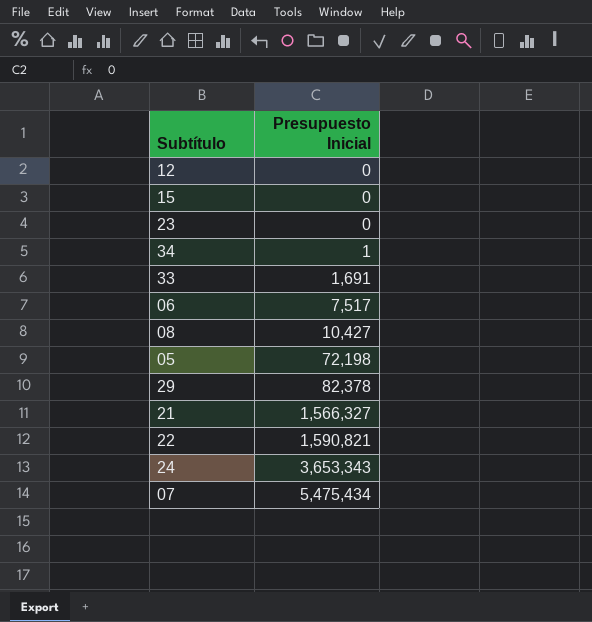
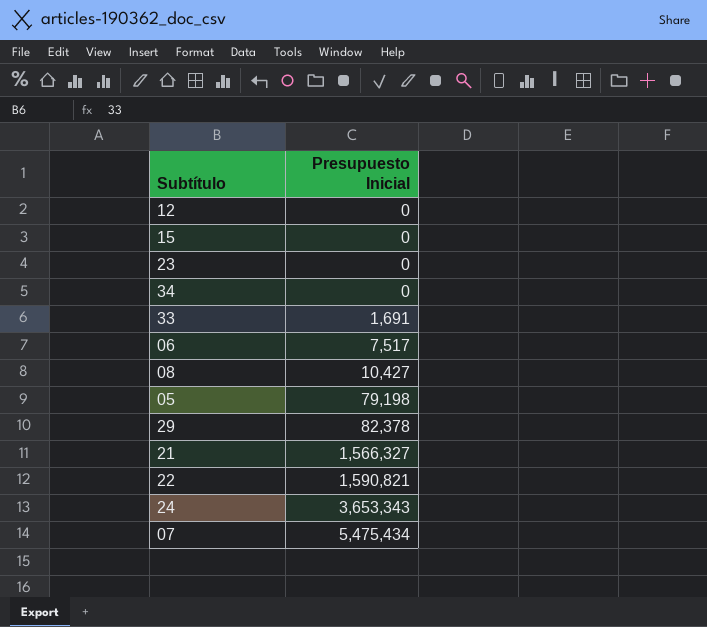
34 | Presupuesto Inicial: 1 -> 0
05 | Presupuesto Inicial: 72,198 -> 79,198

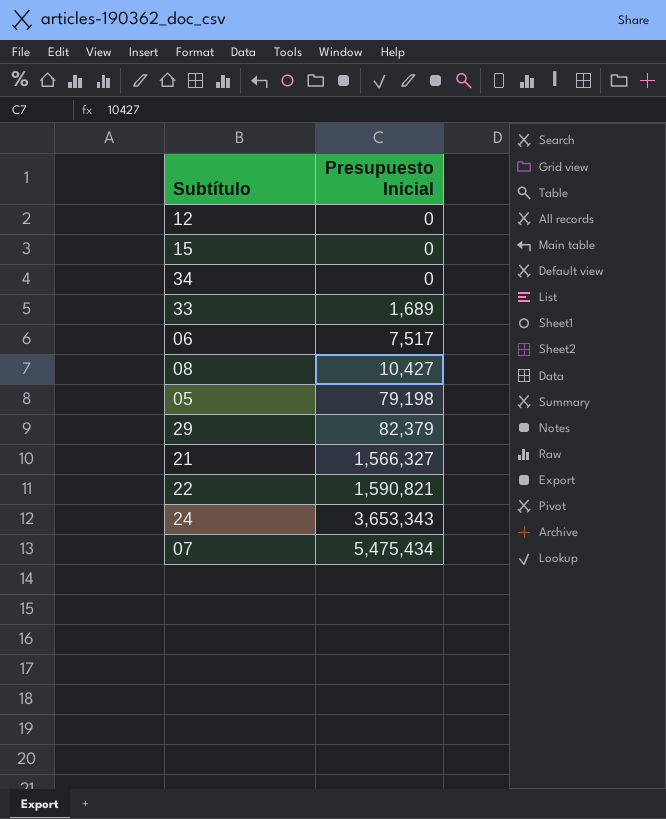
row 23: 0 -> none
33 | Presupuesto Inicial: 1,691 -> 1,689
29 | Presupuesto Inicial: 82,378 -> 82,379

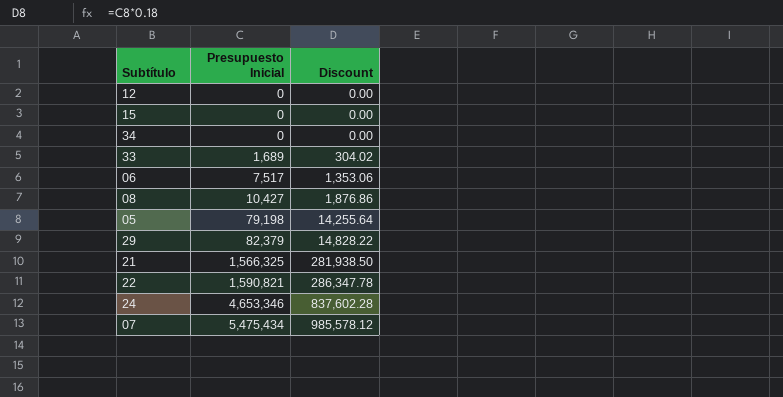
column Discount | formula: none -> [Presupuesto Inicial] * 0.18
21 | Presupuesto Inicial: 1,566,327 -> 1,566,325
24 | Presupuesto Inicial: 3,653,343 -> 4,653,346

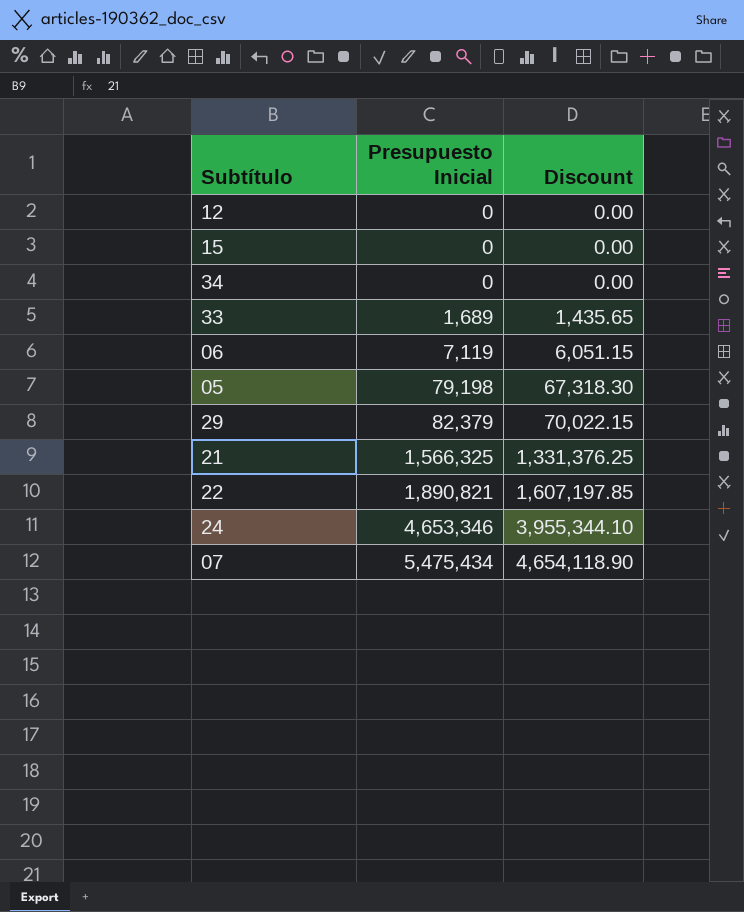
column Discount | formula: [Presupuesto Inicial] * 0.18 -> [Presupuesto Inicial] * 0.85
row 08: 10,427 | 1,876.86 -> none
06 | Presupuesto Inicial: 7,517 -> 7,119
22 | Presupuesto Inicial: 1,590,821 -> 1,890,821

